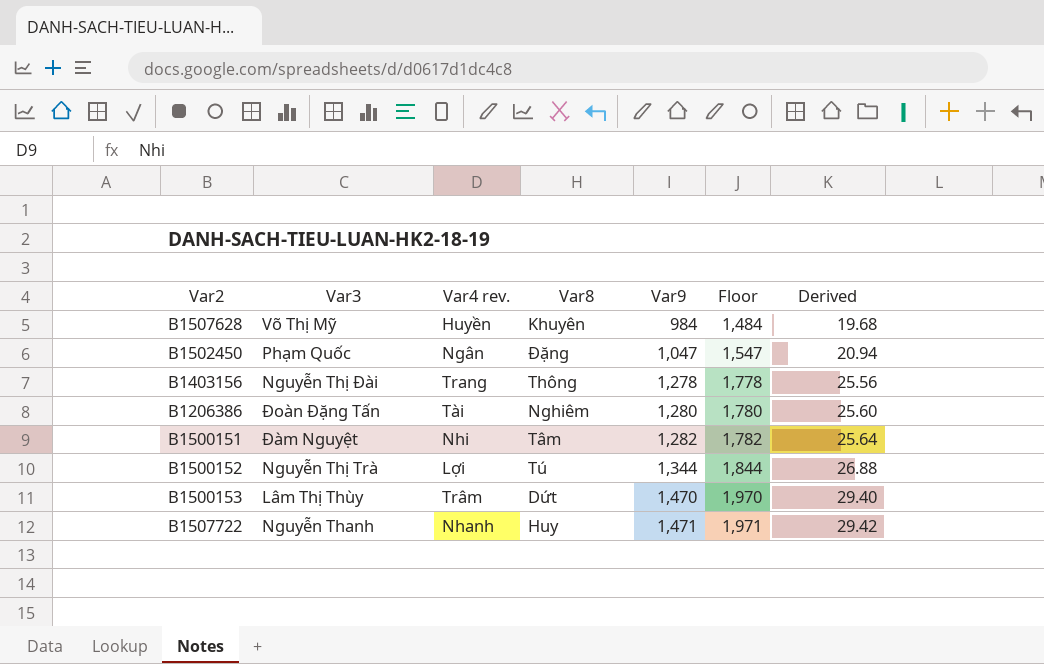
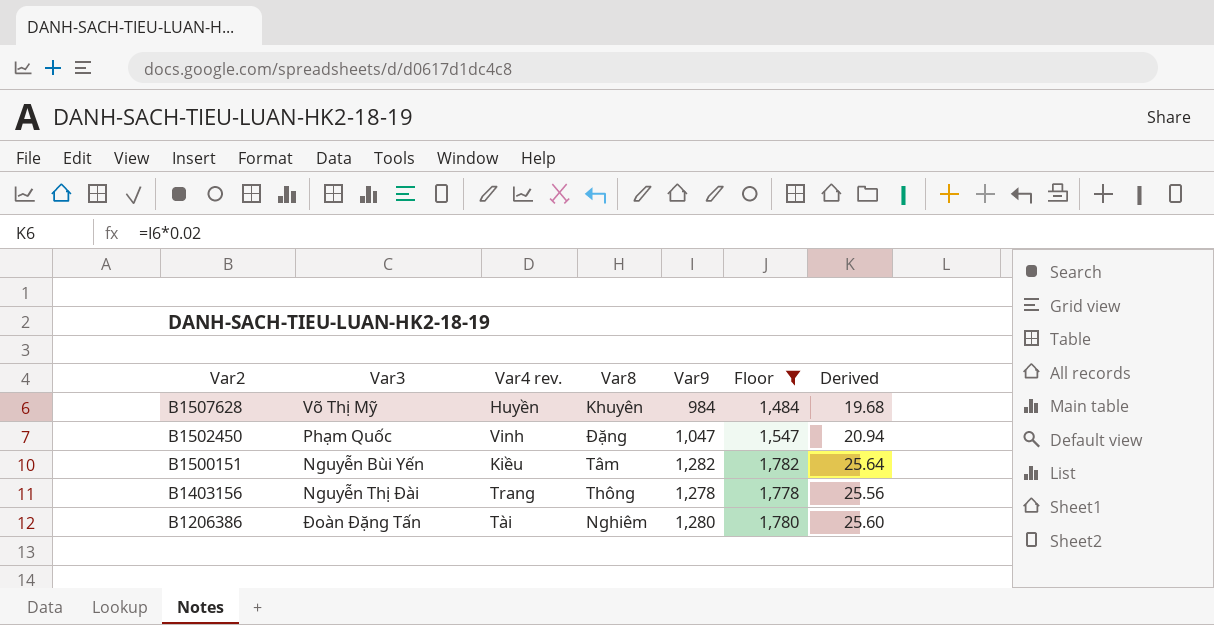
filter: none -> Floor <= 1,782
row order: Var9 ascending -> Var2 descending
B1502450 | Var4 rev.: Ngân -> Vinh
B1500151 | Var3: Đàm Nguyệt -> Nguyễn Bùi Yến
B1500151 | Var4 rev.: Nhi -> Kiều

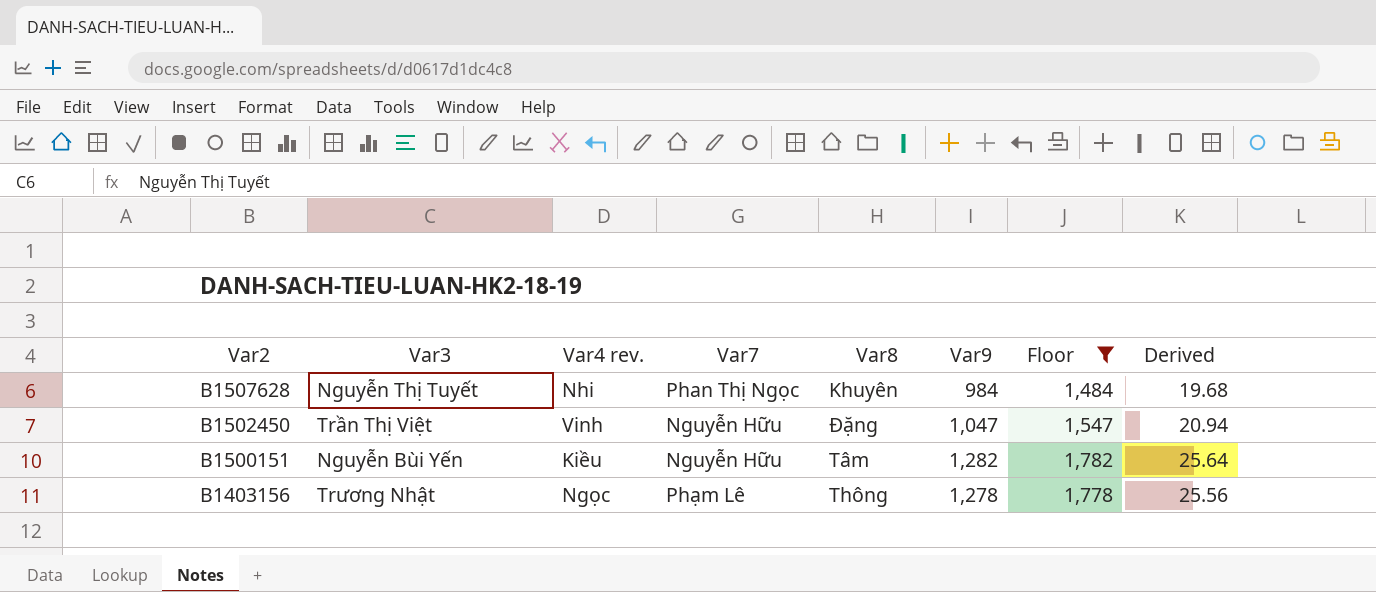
column Var7 | position: none -> 4
row B1206386: Đoàn Đặng Tấn | Tài | Nghiêm | 1,280 | 1,780 | 25.60 -> none
B1507628 | Var3: Võ Thị Mỹ -> Nguyễn Thị Tuyết
B1507628 | Var4 rev.: Huyền -> Nhi
B1502450 | Var3: Phạm Quốc -> Trần Thị Việt
B1403156 | Var3: Nguyễn Thị Đài -> Trương Nhật
B1403156 | Var4 rev.: Trang -> Ngọc

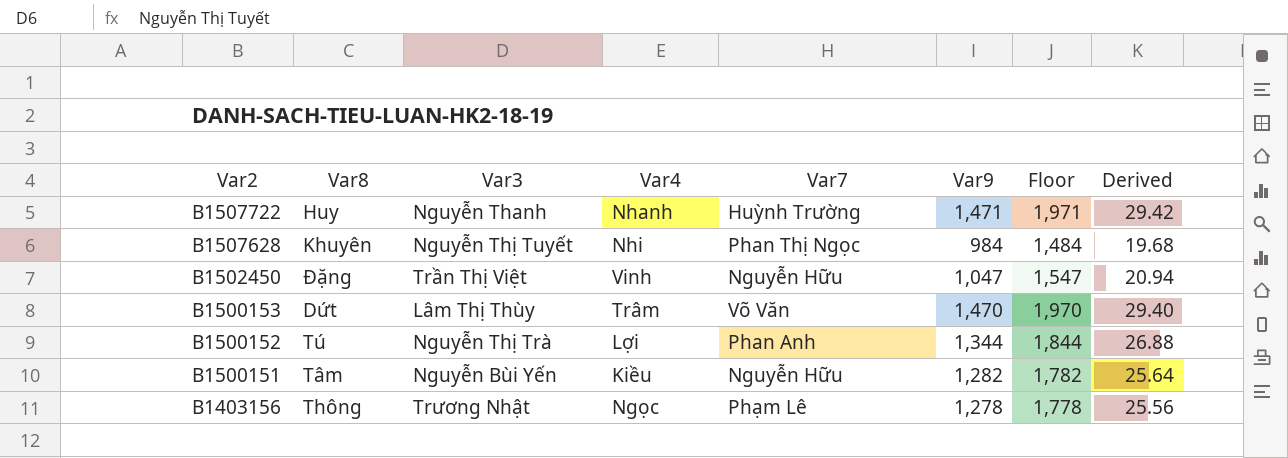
filter: Floor <= 1,782 -> none
column Var8 | position: 5 -> 2
column name: Var4 rev. -> Var4

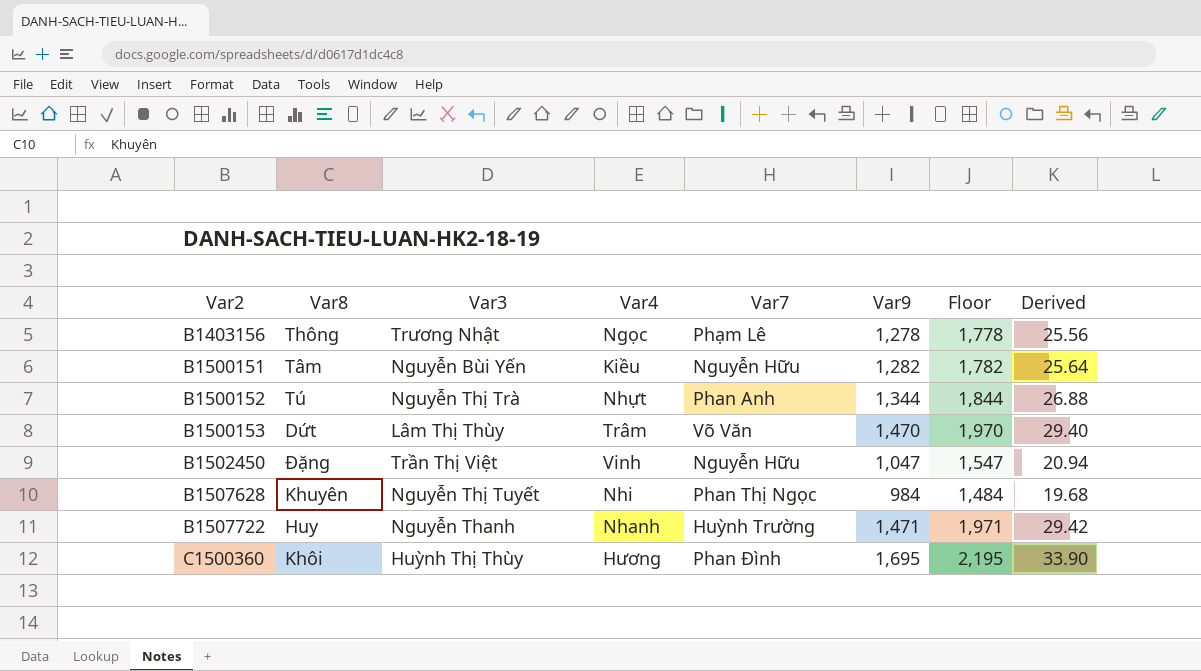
row order: Var2 descending -> Var2 ascending
B1500152 | Var4: Lợi -> Nhựt
row C1500360: none -> Khôi | Huỳnh Thị Thùy | Hương | Phan Đình | 1,695 | 2,195 | 33.90

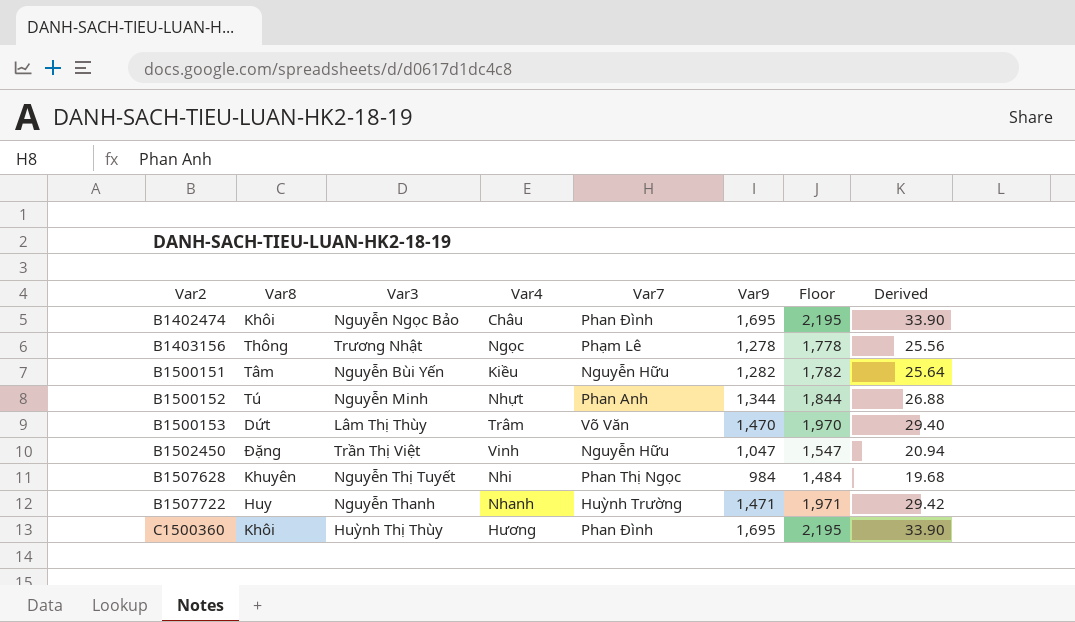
row B1402474: none -> Khôi | Nguyễn Ngọc Bảo | Châu | Phan Đình | 1,695 | 2,195 | 33.90
B1500152 | Var3: Nguyễn Thị Trà -> Nguyễn Minh

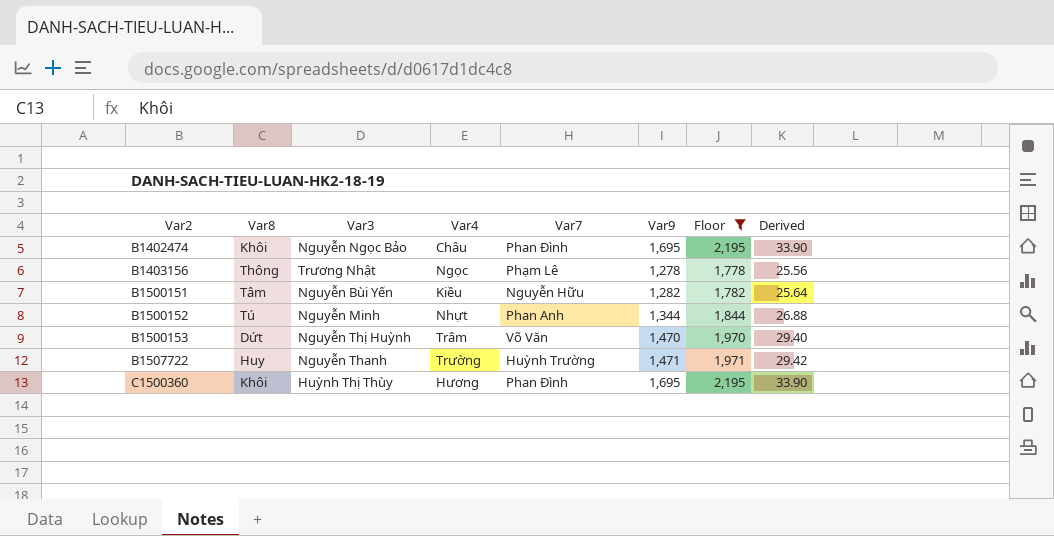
filter: none -> Floor >= 1,778
B1500153 | Var3: Lâm Thị Thùy -> Nguyễn Thị Huỳnh
B1507722 | Var4: Nhanh -> Trường

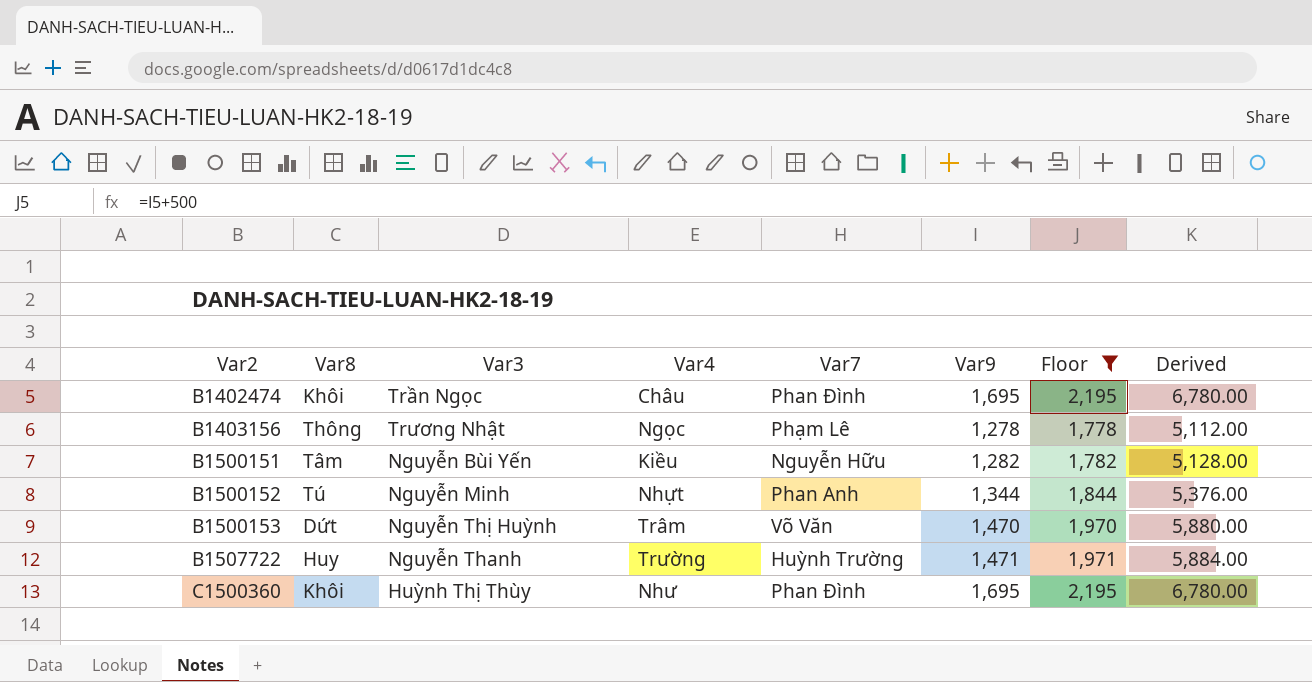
column Derived | formula: [Var9] * 0.02 -> [Var9] * 4
B1402474 | Var3: Nguyễn Ngọc Bảo -> Trần Ngọc
C1500360 | Var4: Hương -> Như

